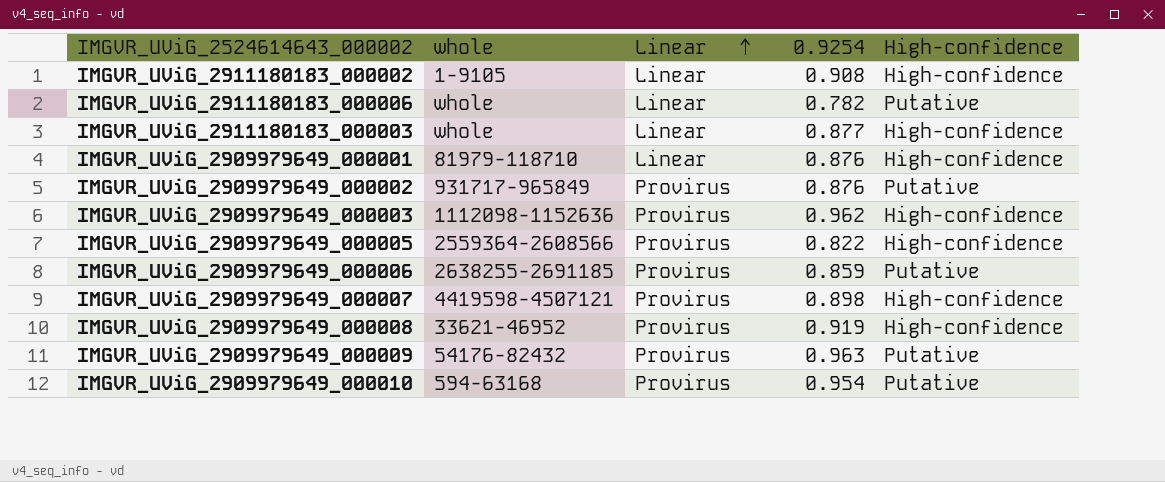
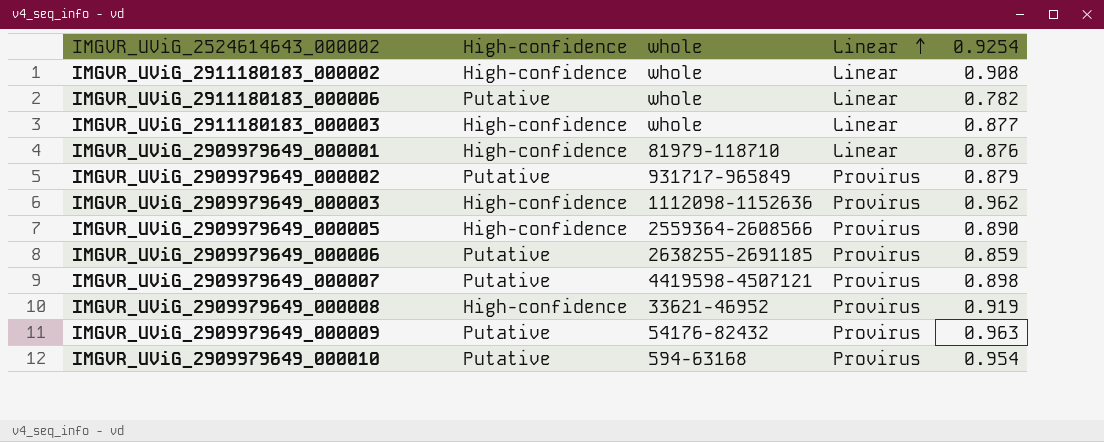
column High-confidence | position: 5 -> 2
IMGVR_UViG_2911180183_000002 | whole: 1-9105 -> whole
IMGVR_UViG_2909979649_000002 | 0.9254: 0.876 -> 0.879
IMGVR_UViG_2909979649_000005 | 0.9254: 0.822 -> 0.890
IMGVR_UViG_2909979649_000007 | High-confidence: High-confidence -> Putative

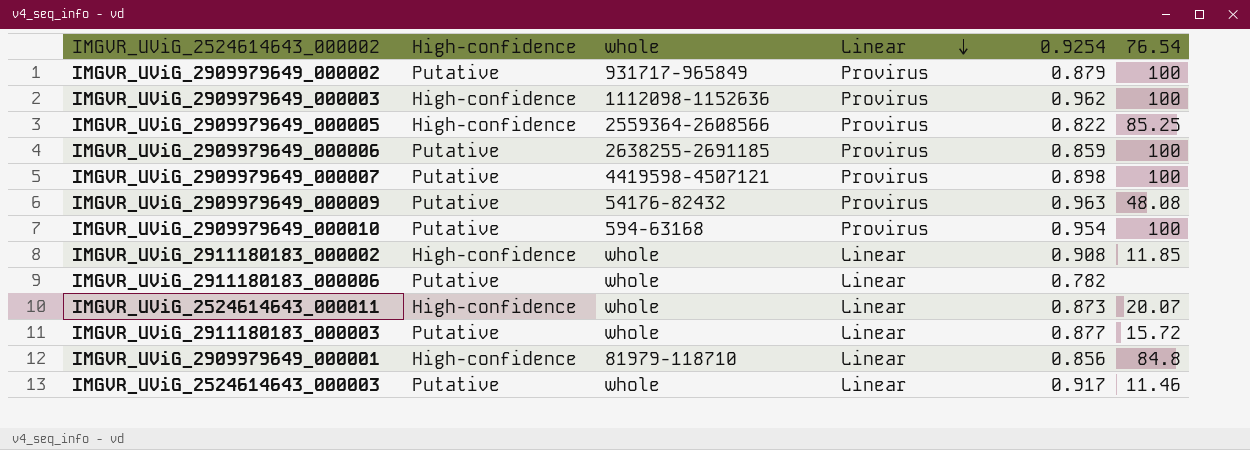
row order: Linear ascending -> Linear descending
column 76.54 | position: none -> 6
row IMGVR_UViG_2909979649_000008: High-confidence | 33621-46952 | Provirus | 0.919 -> none
IMGVR_UViG_2909979649_000005 | 0.9254: 0.890 -> 0.822
row IMGVR_UViG_2524614643_000011: none -> High-confidence | whole | Linear | 0.873 | 20.07
IMGVR_UViG_2911180183_000003 | High-confidence: High-confidence -> Putative
IMGVR_UViG_2909979649_000001 | 0.9254: 0.876 -> 0.856
row IMGVR_UViG_2524614643_000003: none -> Putative | whole | Linear | 0.917 | 11.46

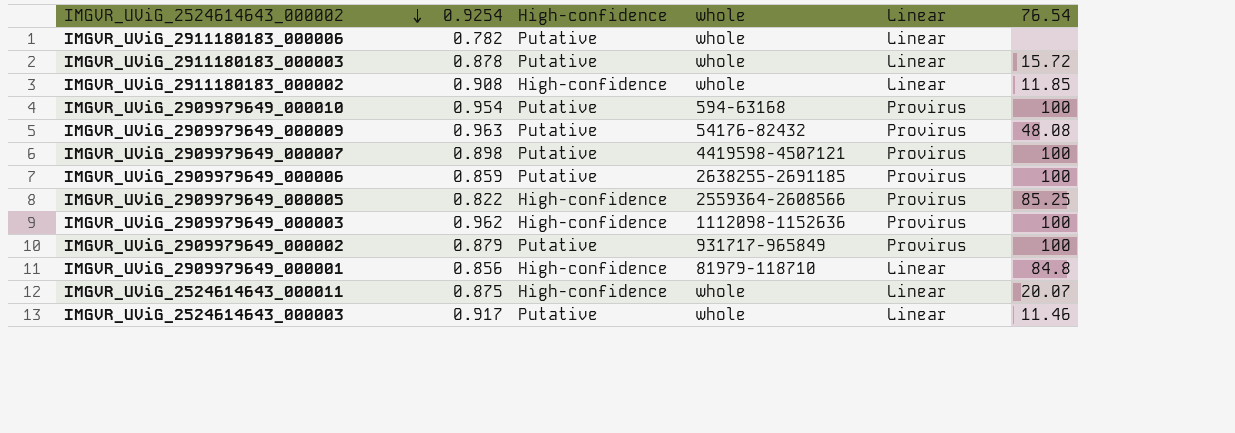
row order: Linear descending -> IMGVR_UViG_2524614643_000002 descending
column 0.9254 | position: 5 -> 2
IMGVR_UViG_2911180183_000003 | 0.9254: 0.877 -> 0.878
IMGVR_UViG_2524614643_000011 | 0.9254: 0.873 -> 0.875

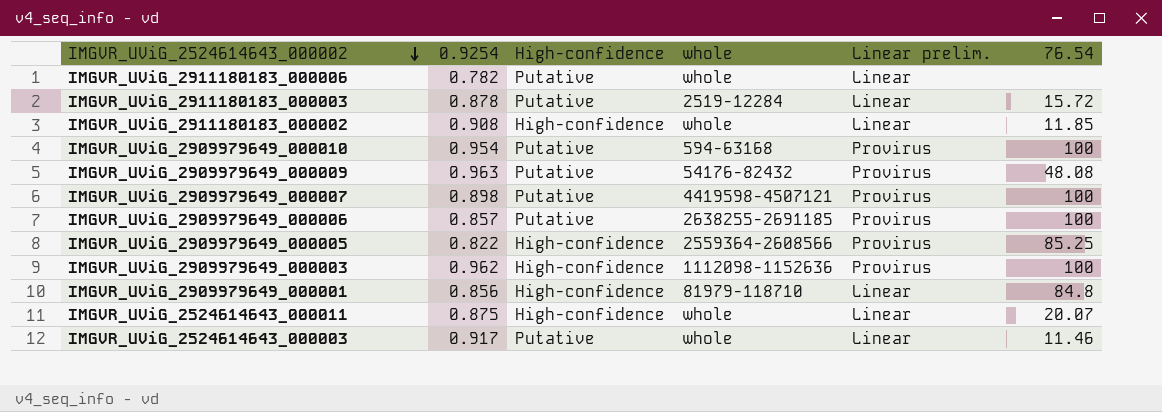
column name: Linear -> Linear prelim.
row IMGVR_UViG_2909979649_000002: 0.879 | Putative | 931717-965849 | Provirus | 100 -> none
IMGVR_UViG_2911180183_000003 | whole: whole -> 2519-12284
IMGVR_UViG_2909979649_000006 | 0.9254: 0.859 -> 0.857

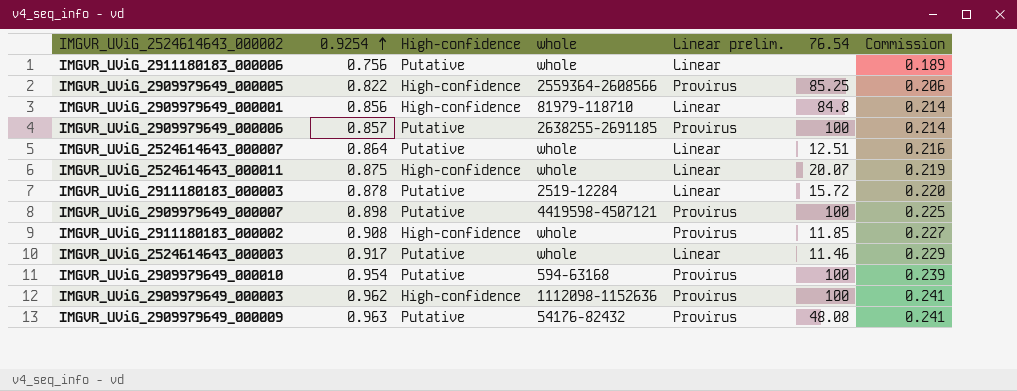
row order: IMGVR_UViG_2524614643_000002 descending -> 0.9254 ascending
column Commission | formula: none -> [0.9254] * 0.25
IMGVR_UViG_2911180183_000006 | 0.9254: 0.782 -> 0.756
row IMGVR_UViG_2524614643_000007: none -> 0.864 | Putative | whole | Linear | 12.51 | 0.216
IMGVR_UViG_2911180183_000002 | Linear prelim.: Linear -> Provirus

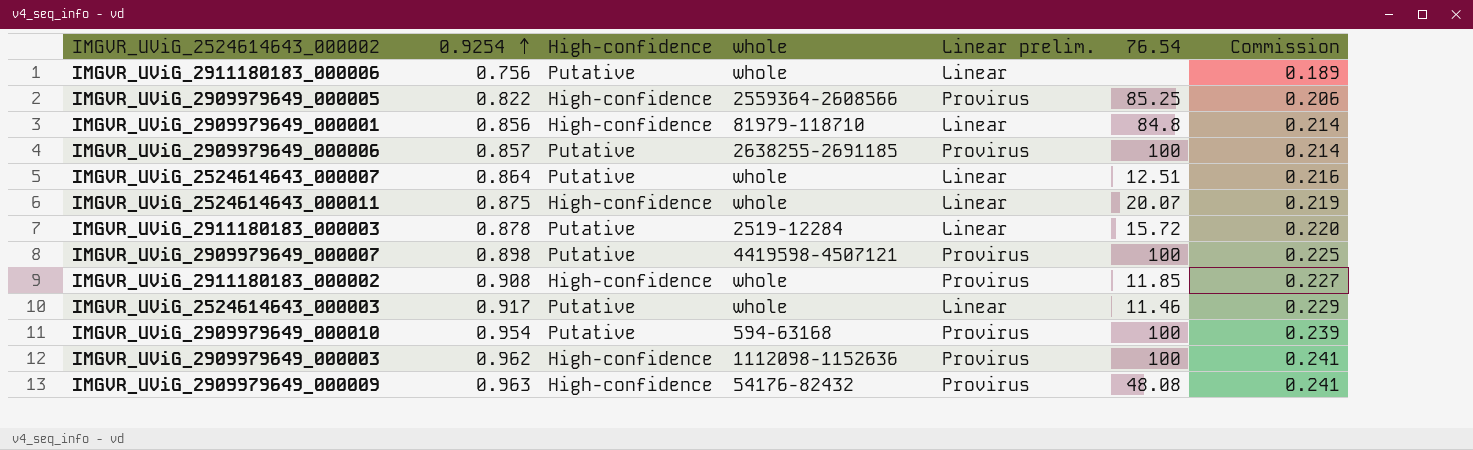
IMGVR_UViG_2909979649_000009 | High-confidence: Putative -> High-confidence

